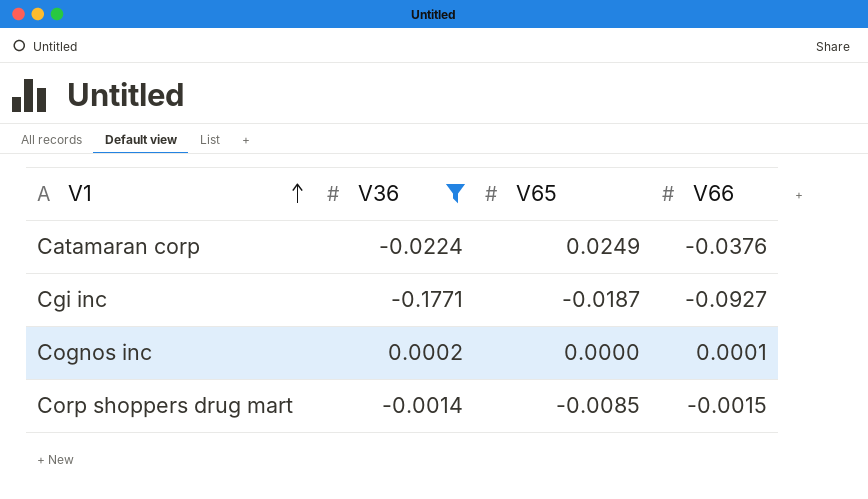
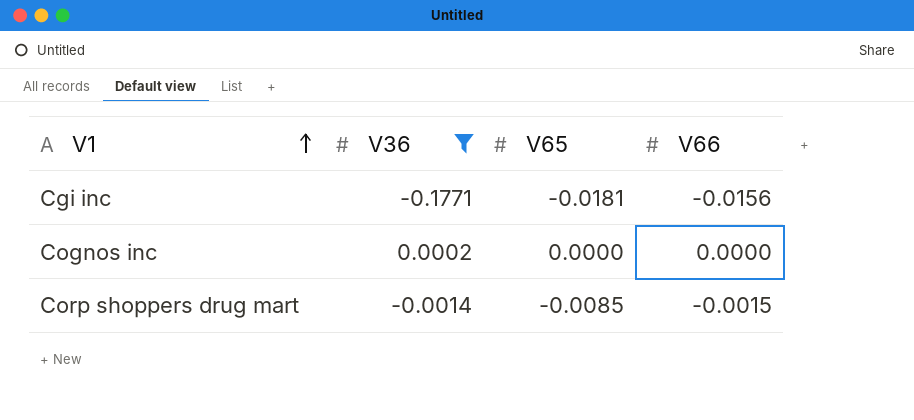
row Catamaran corp: -0.0224 | 0.0249 | -0.0376 -> none
Cgi inc | V65: -0.0187 -> -0.0181
Cgi inc | V66: -0.0927 -> -0.0156
Cognos inc | V66: 0.0001 -> 0.0000

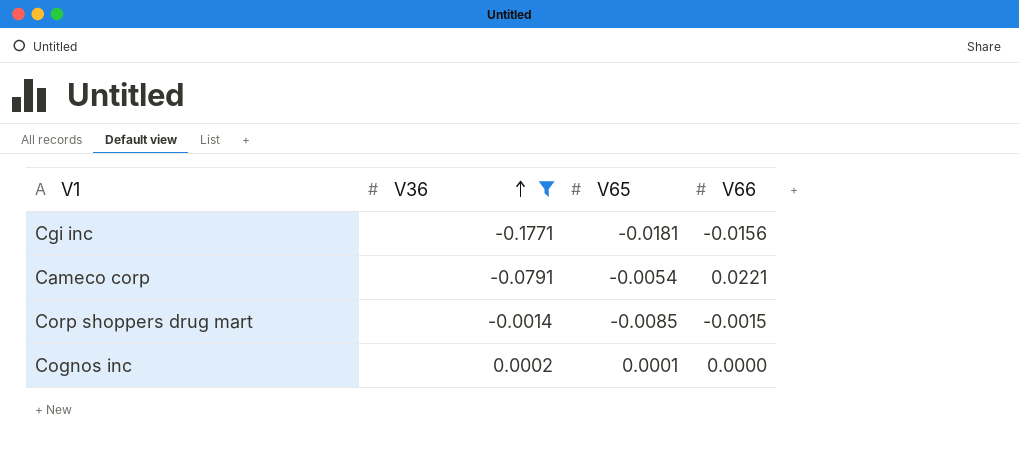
row order: V1 ascending -> V36 ascending
row Cameco corp: none -> -0.0791 | -0.0054 | 0.0221
Cognos inc | V65: 0.0000 -> 0.0001

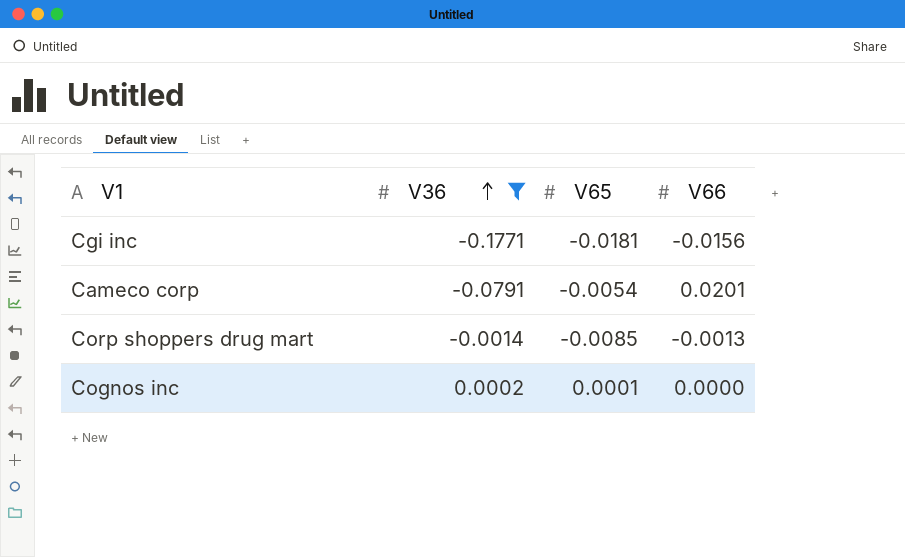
Cameco corp | V66: 0.0221 -> 0.0201
Corp shoppers drug mart | V66: -0.0015 -> -0.0013

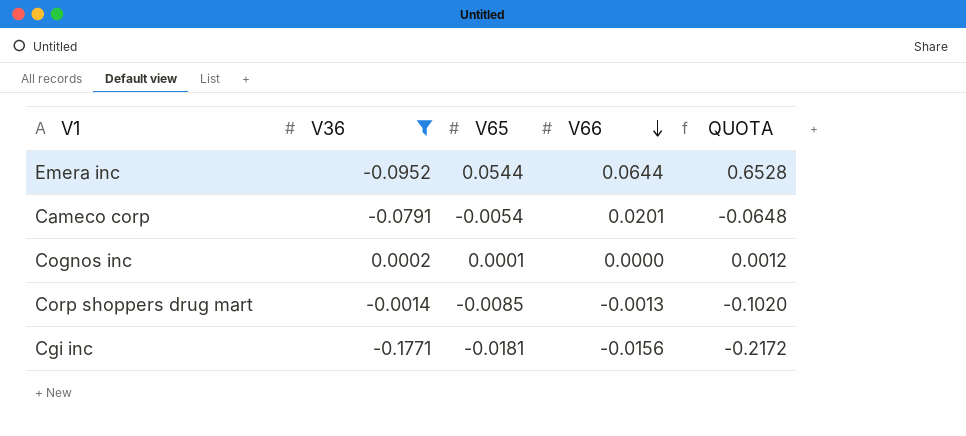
row order: V36 ascending -> V66 descending
column QUOTA | formula: none -> [V65] * 12
row Emera inc: none -> -0.0952 | 0.0544 | 0.0644 | 0.6528

